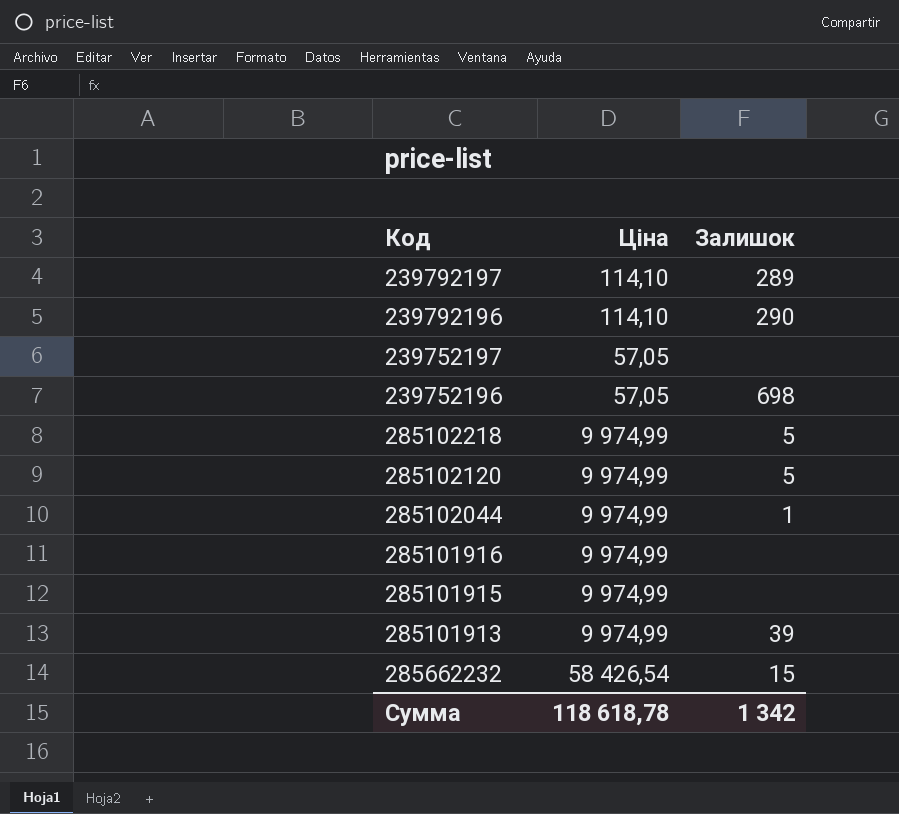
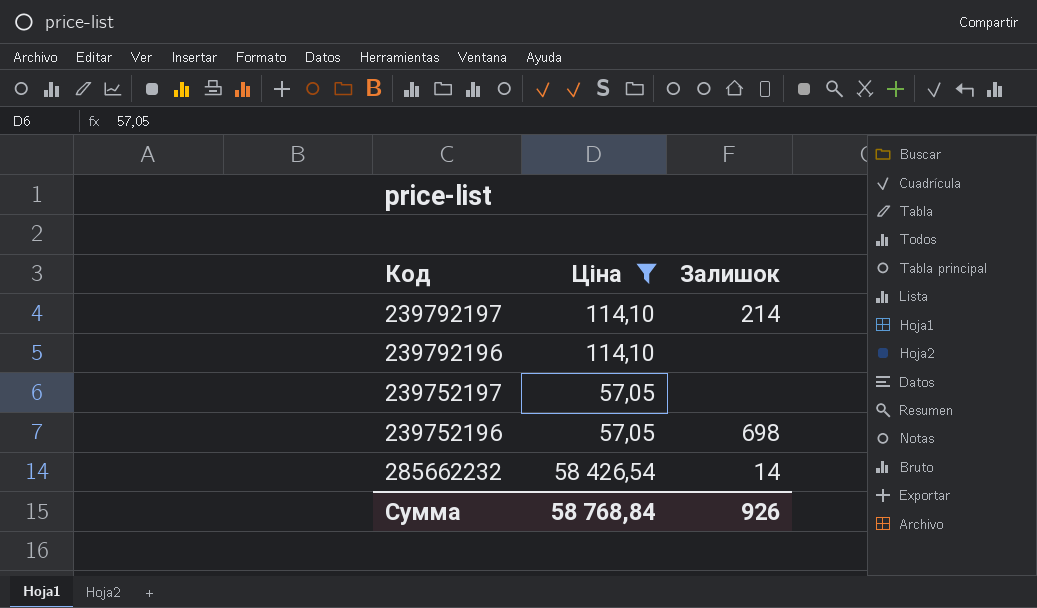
filter: none -> Ціна != 9 974,99
239792197 | Залишок: 289 -> 214
239792196 | Залишок: 290 -> none
285662232 | Залишок: 15 -> 14
Сумма | Ціна: 118 618,78 -> 58 768,84
Сумма | Залишок: 1 342 -> 926

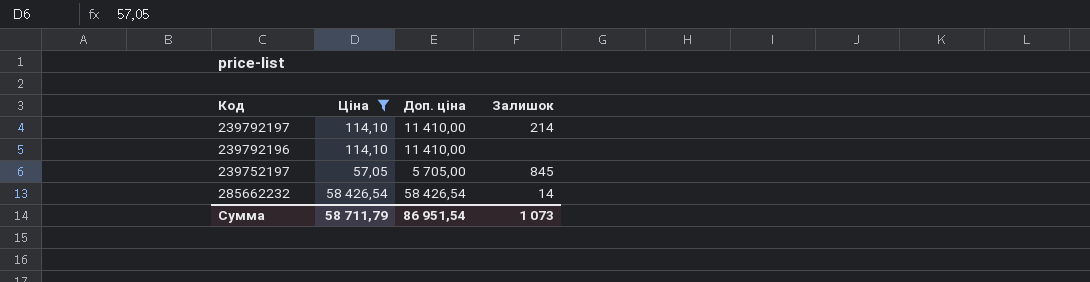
column Доп. ціна | position: none -> 3
row 239752196: 57,05 | 698 -> none
239752197 | Залишок: none -> 845
Сумма | Ціна: 58 768,84 -> 58 711,79
Сумма | Залишок: 926 -> 1 073

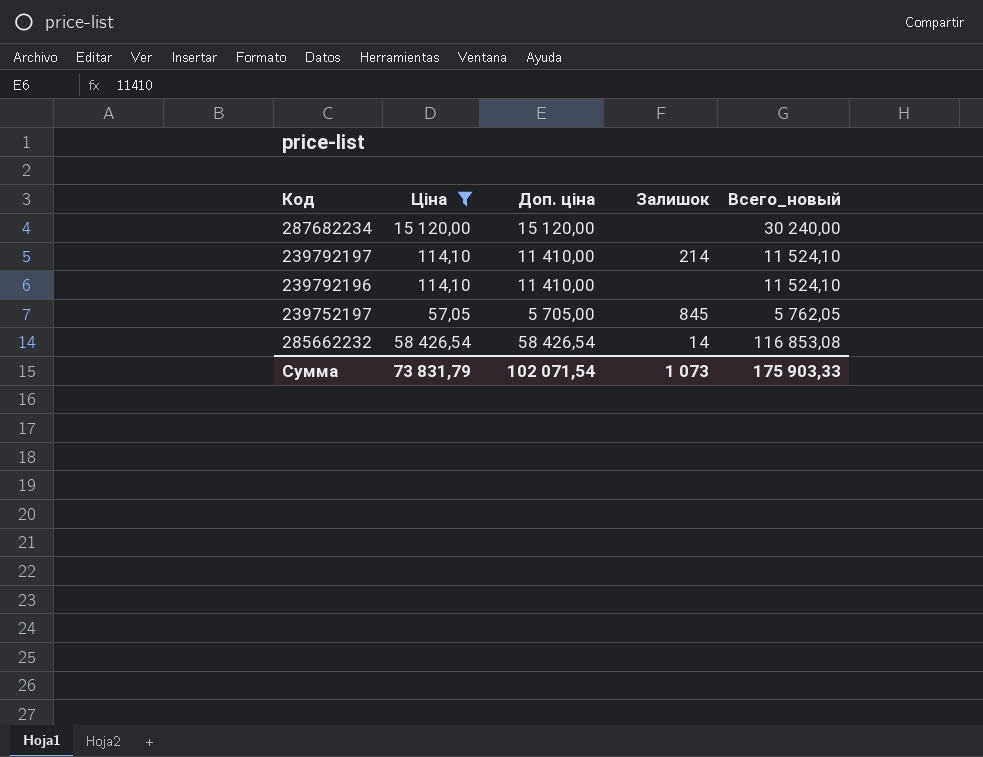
column Всего_новый | formula: none -> [Ціна] + [Доп. ціна]
row 287682234: none -> 15 120,00 | 15 120,00 | none | 30 240,00
Сумма | Ціна: 58 711,79 -> 73 831,79
Сумма | Доп. ціна: 86 951,54 -> 102 071,54

